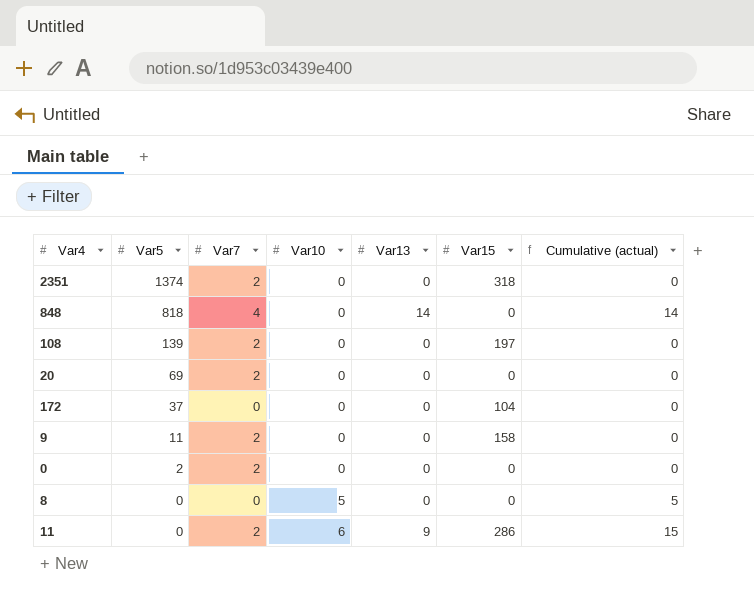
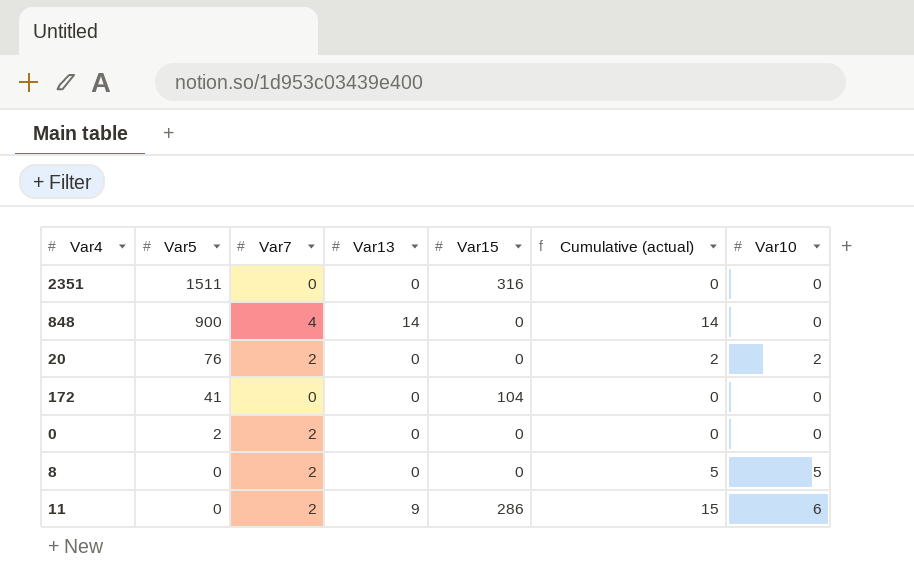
column Var10 | position: 4 -> 7
row 108: 139 | 2 | 0 | 0 | 197 | 0 -> none
row 9: 11 | 2 | 0 | 0 | 158 | 0 -> none
2351 | Var5: 1374 -> 1511
2351 | Var7: 2 -> 0
2351 | Var15: 318 -> 316
848 | Var5: 818 -> 900
20 | Var5: 69 -> 76
20 | Cumulative (actual): 0 -> 2
20 | Var10: 0 -> 2
172 | Var5: 37 -> 41
8 | Var7: 0 -> 2

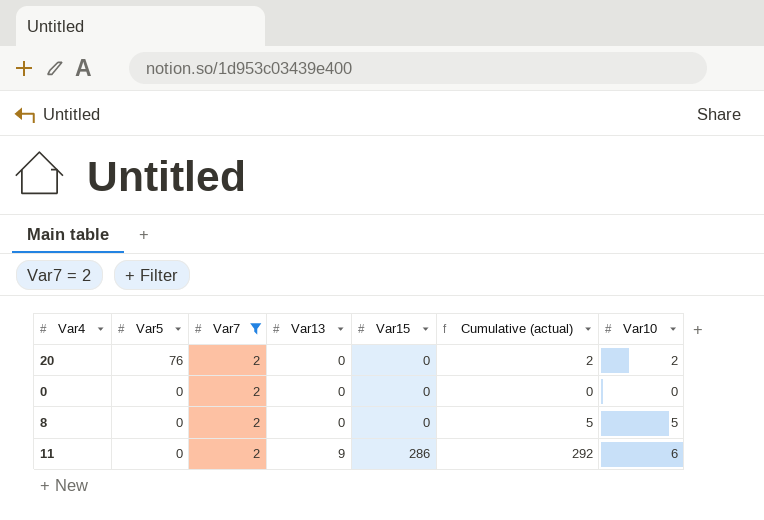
filter: none -> Var7 = 2
column Cumulative (actual) | formula: [Var13] + [Var10] -> [Var15] + [Var10]
0 | Var5: 2 -> 0

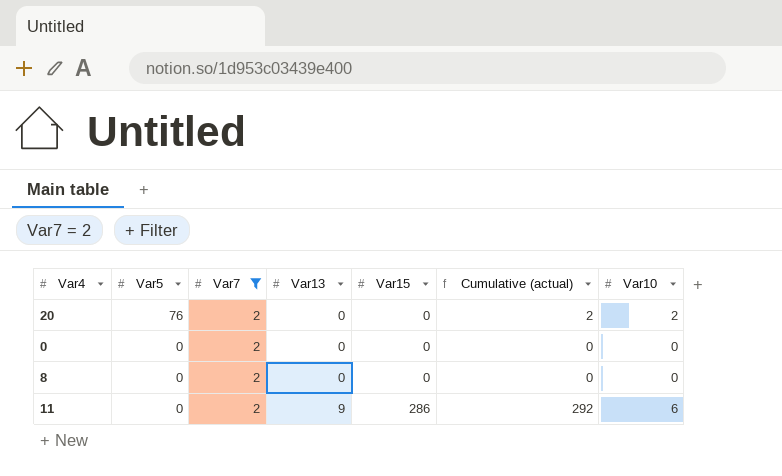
8 | Cumulative (actual): 5 -> 0
8 | Var10: 5 -> 0

